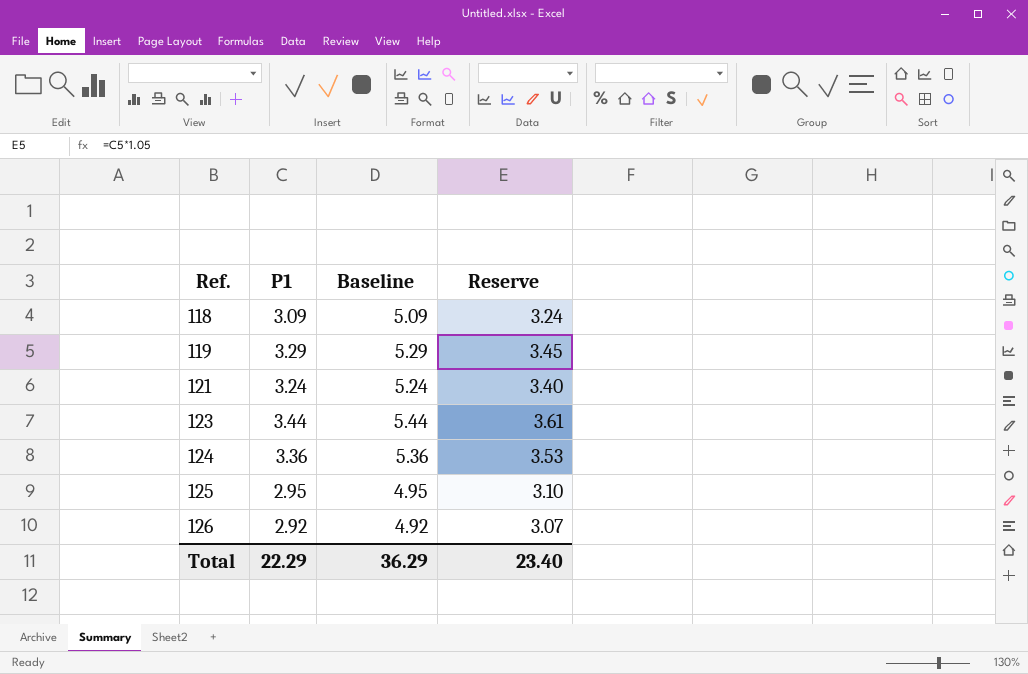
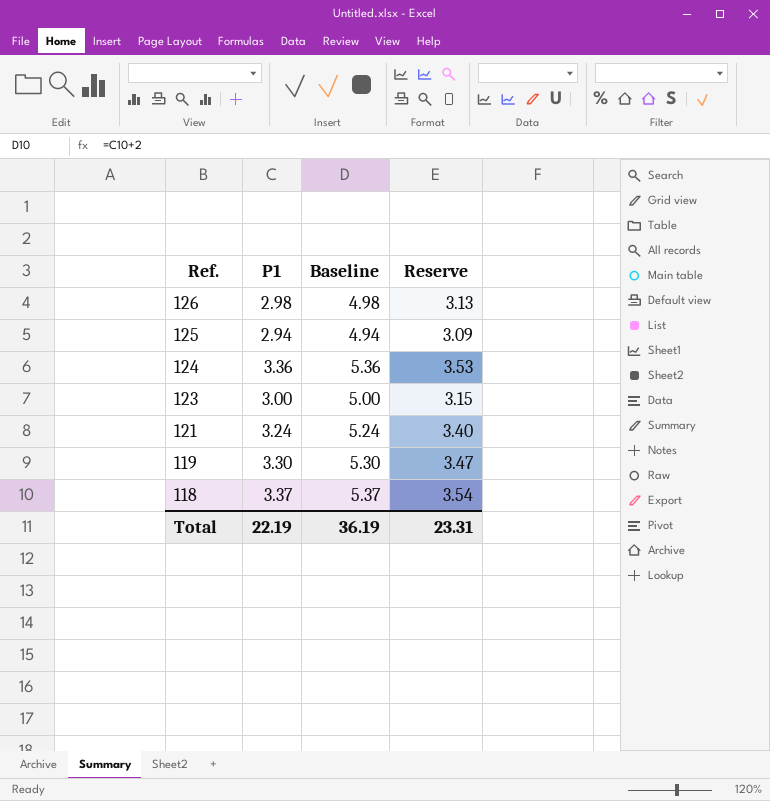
row order: Ref. ascending -> Ref. descending
126 | P1: 2.92 -> 2.98
126 | Baseline: 4.92 -> 4.98
126 | Reserve: 3.07 -> 3.13
125 | P1: 2.95 -> 2.94
125 | Baseline: 4.95 -> 4.94
125 | Reserve: 3.10 -> 3.09
123 | P1: 3.44 -> 3.00
123 | Baseline: 5.44 -> 5.00
123 | Reserve: 3.61 -> 3.15
119 | P1: 3.29 -> 3.30
119 | Baseline: 5.29 -> 5.30
119 | Reserve: 3.45 -> 3.47
118 | P1: 3.09 -> 3.37
118 | Baseline: 5.09 -> 5.37
118 | Reserve: 3.24 -> 3.54
Total | P1: 22.29 -> 22.19
Total | Baseline: 36.29 -> 36.19
Total | Reserve: 23.40 -> 23.31

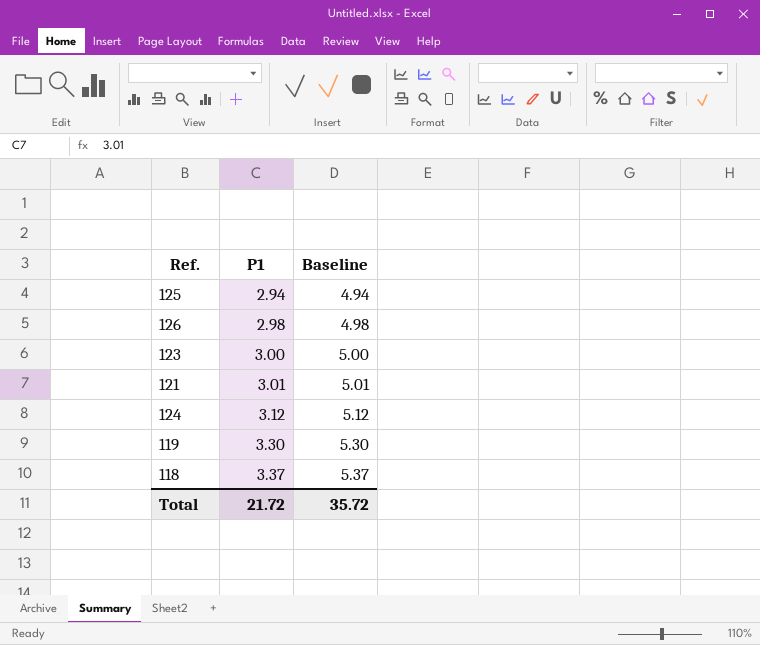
row order: Ref. descending -> P1 ascending
column Reserve | formula: [P1] * 1.05 -> none
121 | P1: 3.24 -> 3.01
121 | Baseline: 5.24 -> 5.01
124 | P1: 3.36 -> 3.12
124 | Baseline: 5.36 -> 5.12
Total | P1: 22.19 -> 21.72
Total | Baseline: 36.19 -> 35.72

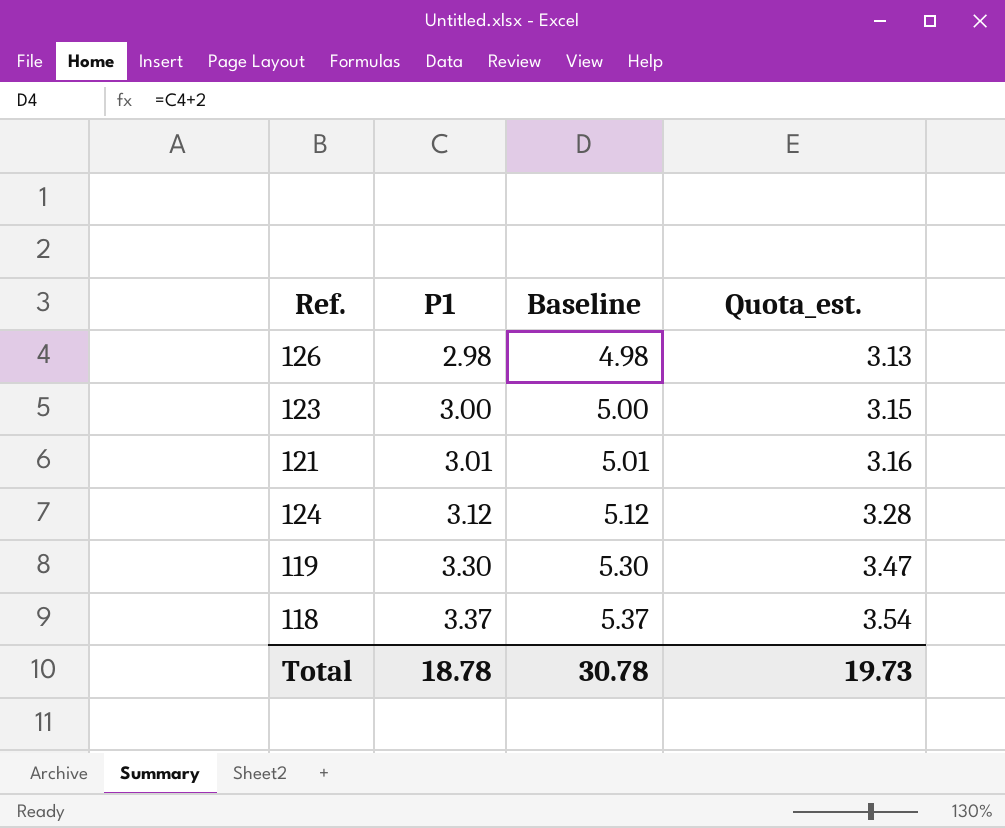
column Quota_est. | formula: none -> [P1] * 1.05
row 125: 2.94 | 4.94 -> none
Total | P1: 21.72 -> 18.78
Total | Baseline: 35.72 -> 30.78

